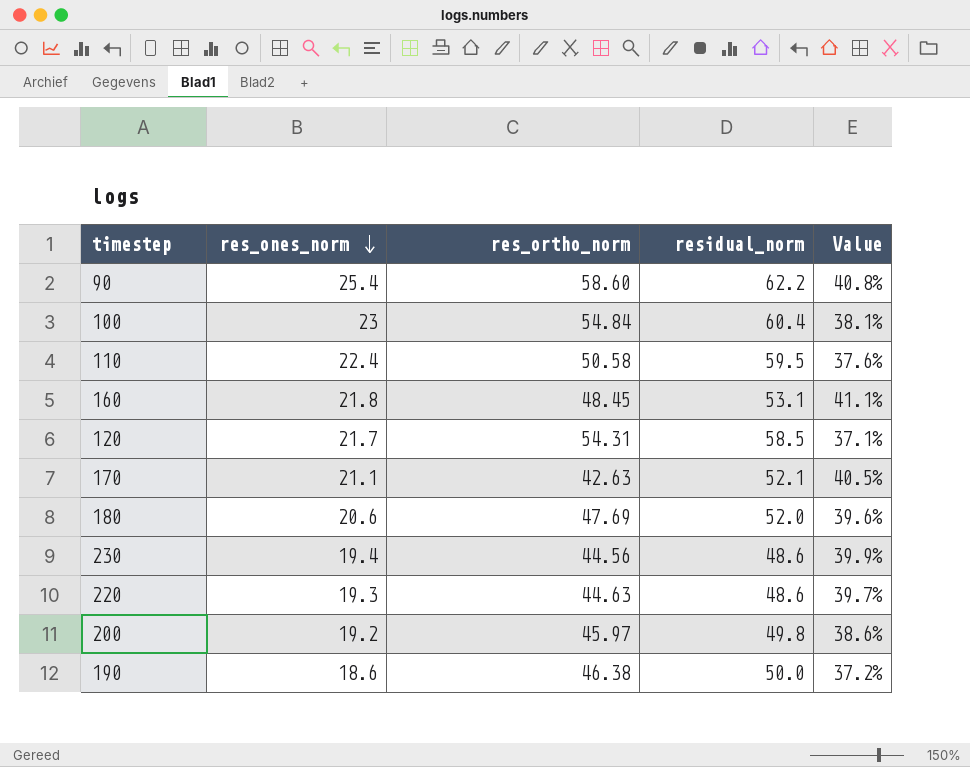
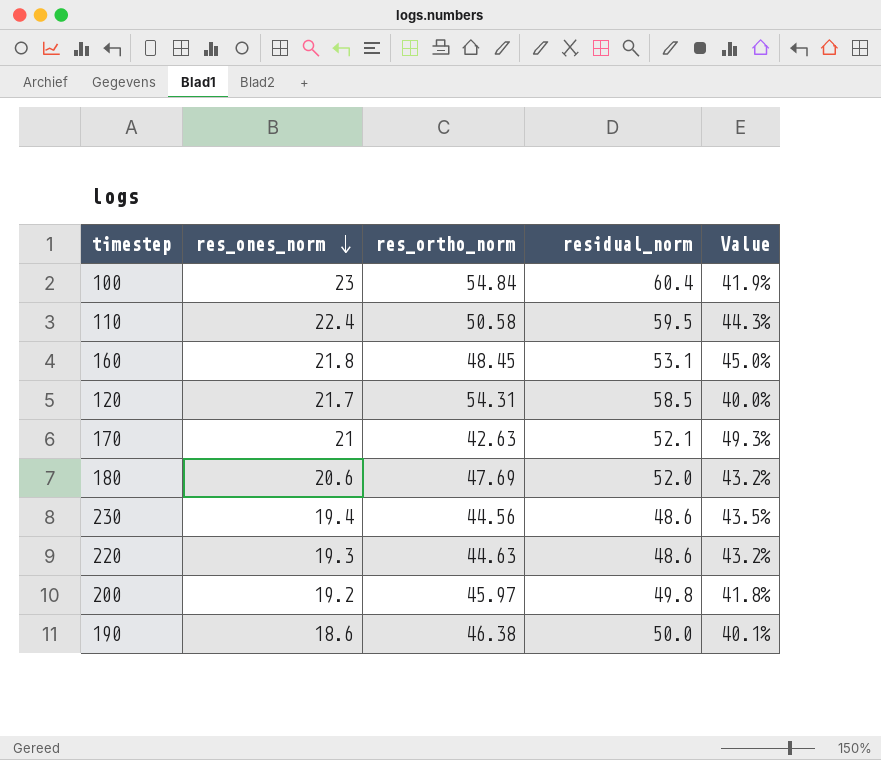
column Value | formula: [res_ones_norm] / [residual_norm] -> [res_ones_norm] / [res_ortho_norm]
row 90: 25.4 | 58.60 | 62.2 | 40.8% -> none
170 | res_ones_norm: 21.1 -> 21

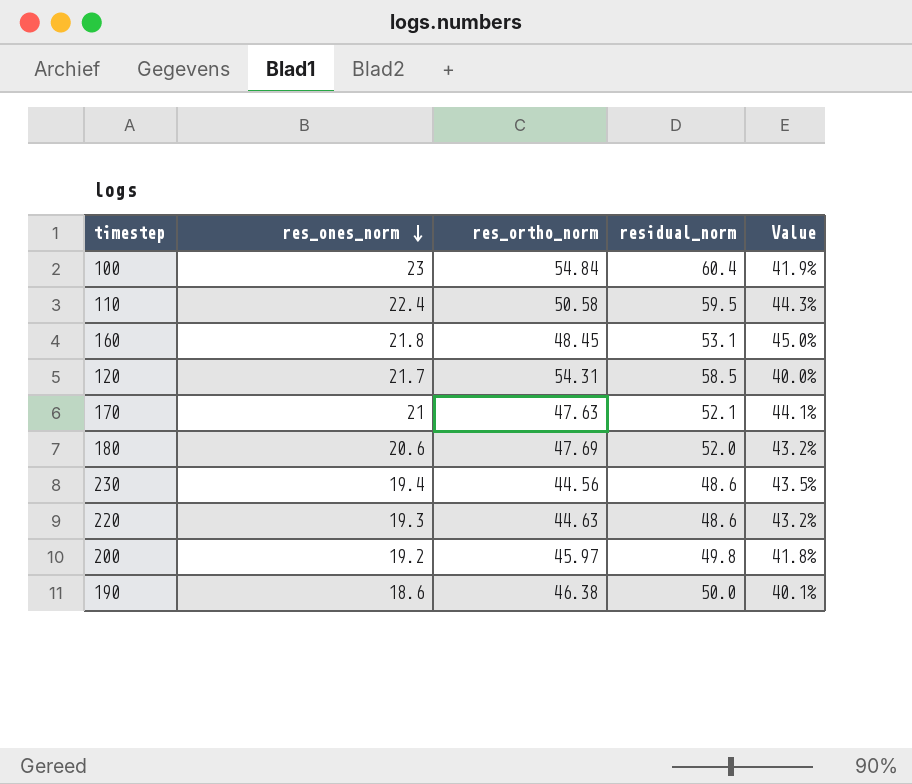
170 | res_ortho_norm: 42.63 -> 47.63
170 | Value: 49.3% -> 44.1%

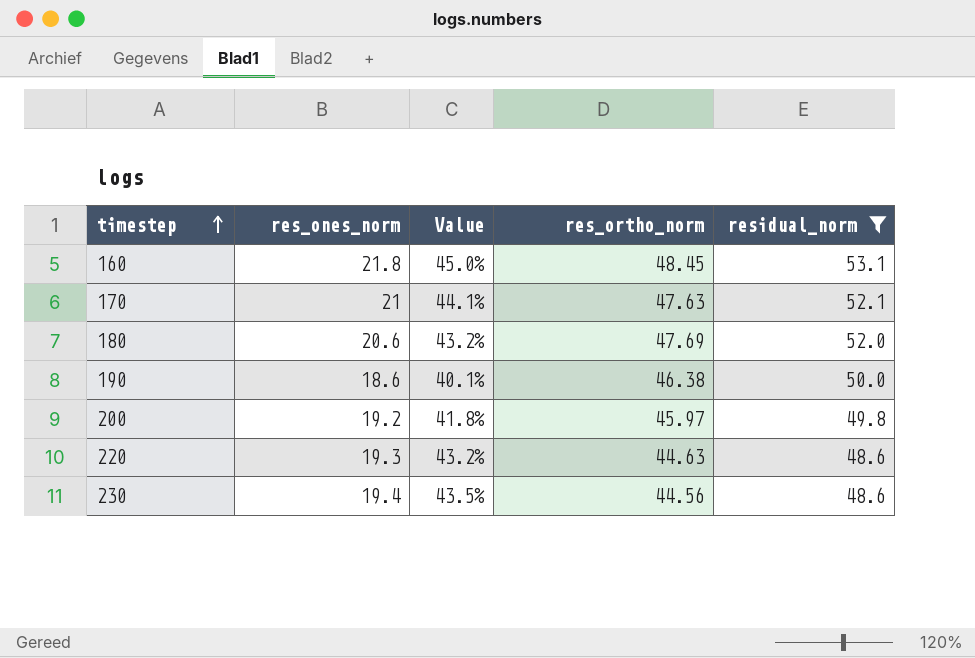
filter: none -> residual_norm <= 53.1
row order: res_ones_norm descending -> timestep ascending
column Value | position: 5 -> 3

